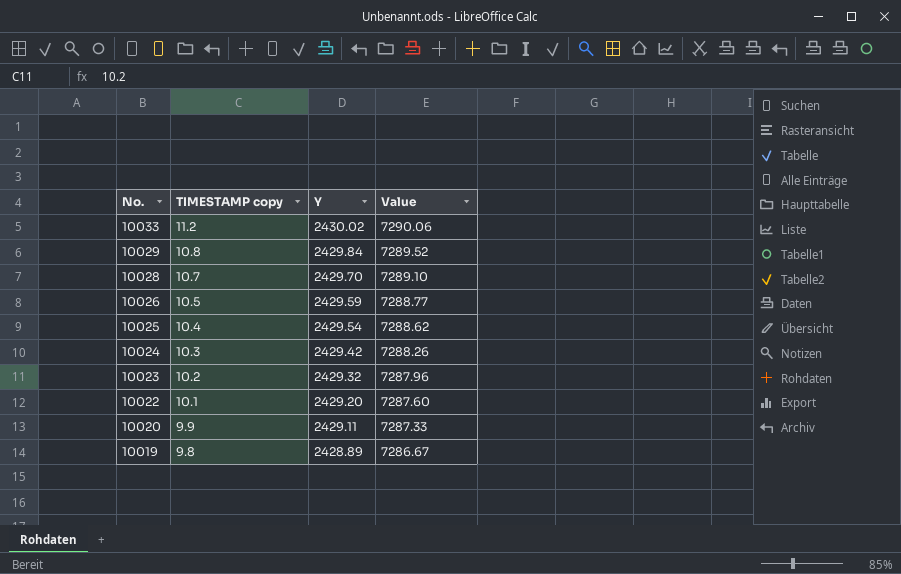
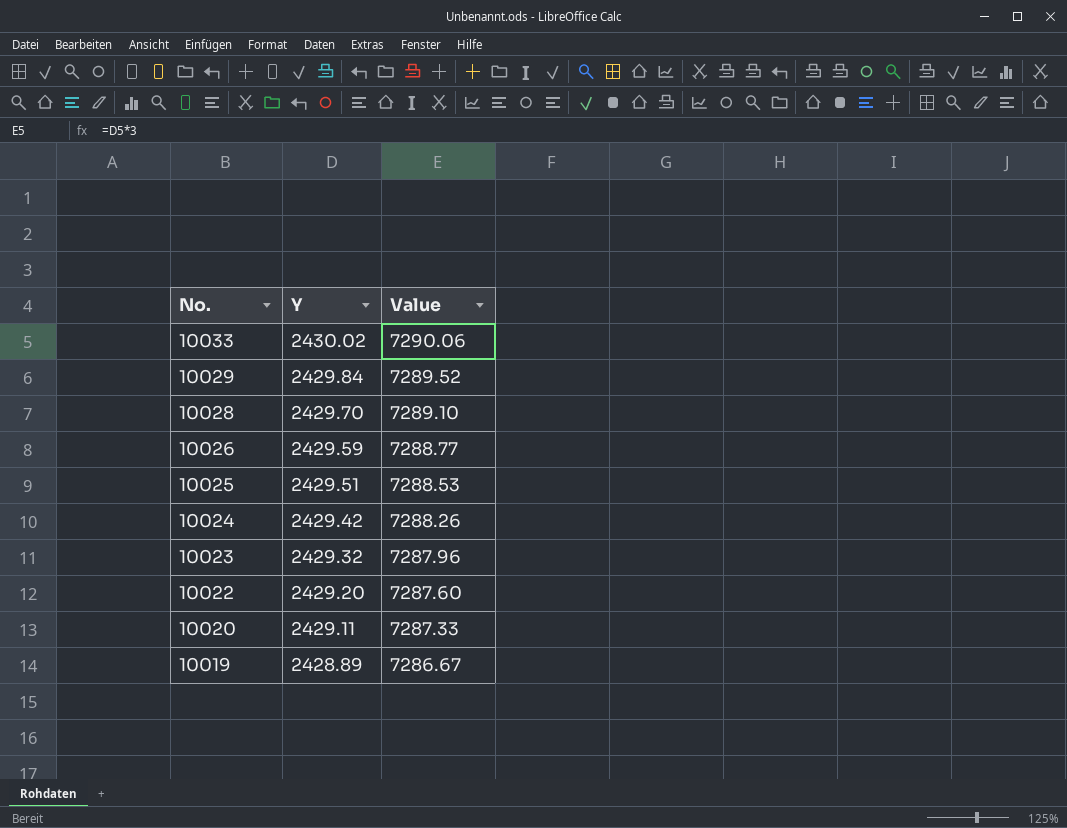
column TIMESTAMP copy | position: 2 -> none
10025 | Y: 2429.54 -> 2429.51
10025 | Value: 7288.62 -> 7288.53

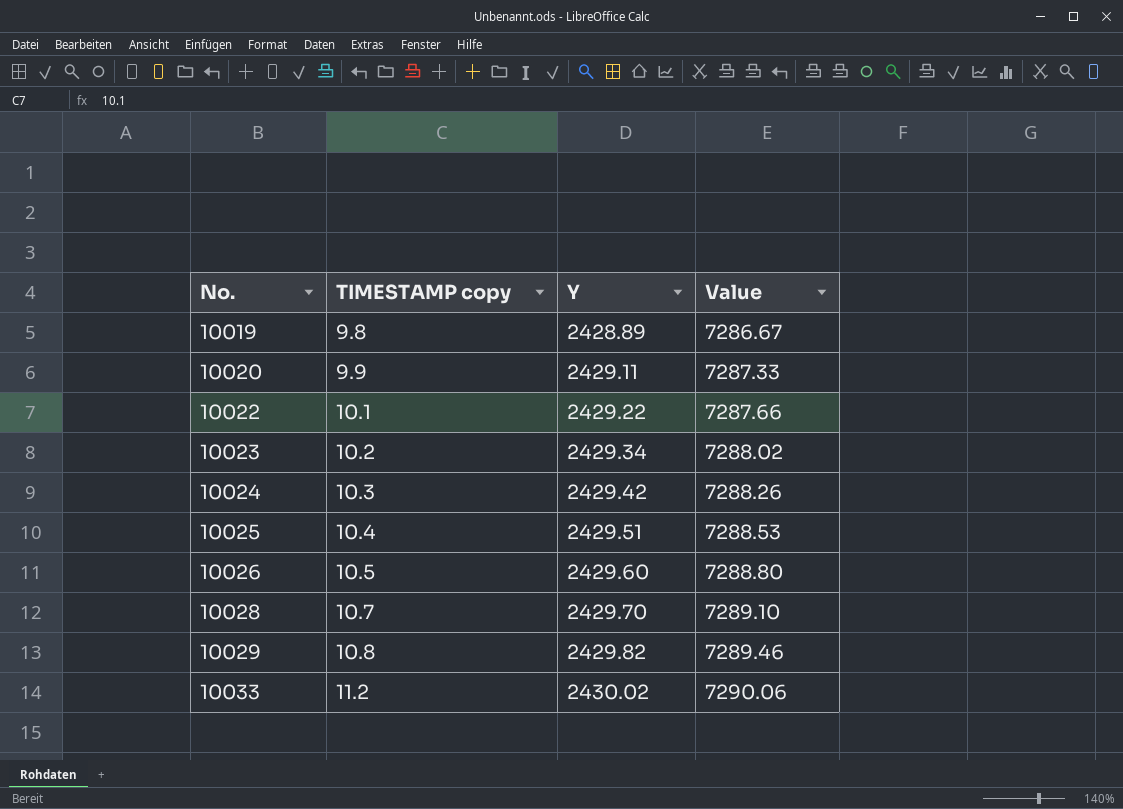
row order: No. descending -> No. ascending
column TIMESTAMP copy | position: none -> 2
10022 | Y: 2429.20 -> 2429.22
10022 | Value: 7287.60 -> 7287.66
10023 | Y: 2429.32 -> 2429.34
10023 | Value: 7287.96 -> 7288.02
10026 | Y: 2429.59 -> 2429.60
10026 | Value: 7288.77 -> 7288.80
10029 | Y: 2429.84 -> 2429.82
10029 | Value: 7289.52 -> 7289.46

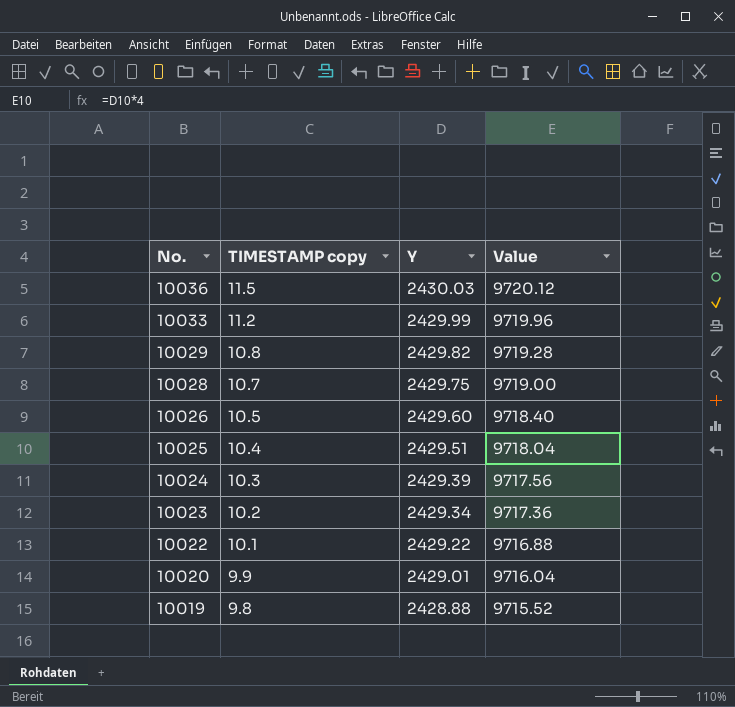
row order: No. ascending -> No. descending
column Value | formula: [Y] * 3 -> [Y] * 4
row 10036: none -> 11.5 | 2430.03 | 9720.12
10033 | Y: 2430.02 -> 2429.99
10028 | Y: 2429.70 -> 2429.75
10024 | Y: 2429.42 -> 2429.39
10020 | Y: 2429.11 -> 2429.01
10019 | Y: 2428.89 -> 2428.88

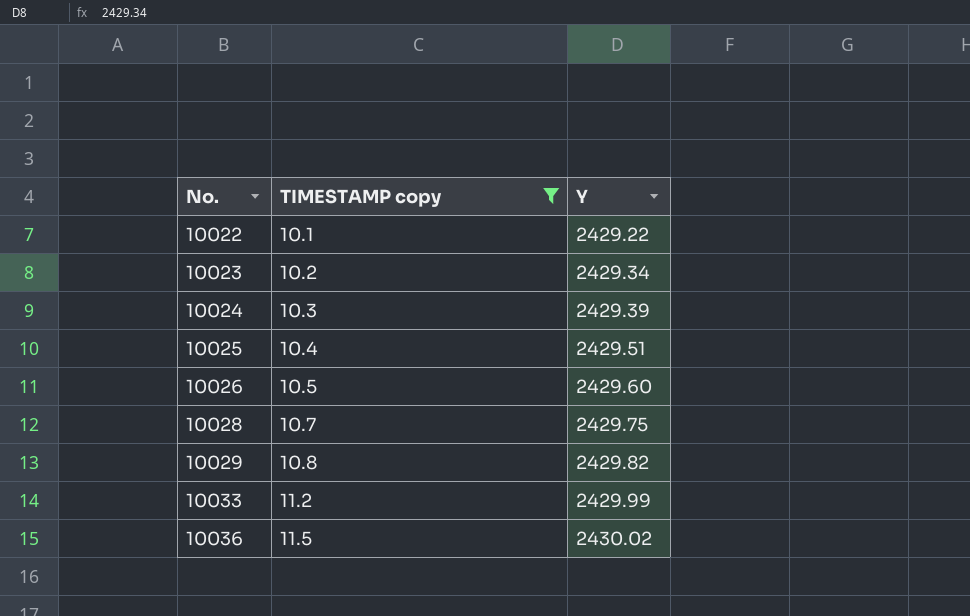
filter: none -> TIMESTAMP copy >= 10.1
row order: No. descending -> No. ascending
column Value | formula: [Y] * 4 -> none
10036 | Y: 2430.03 -> 2430.02

